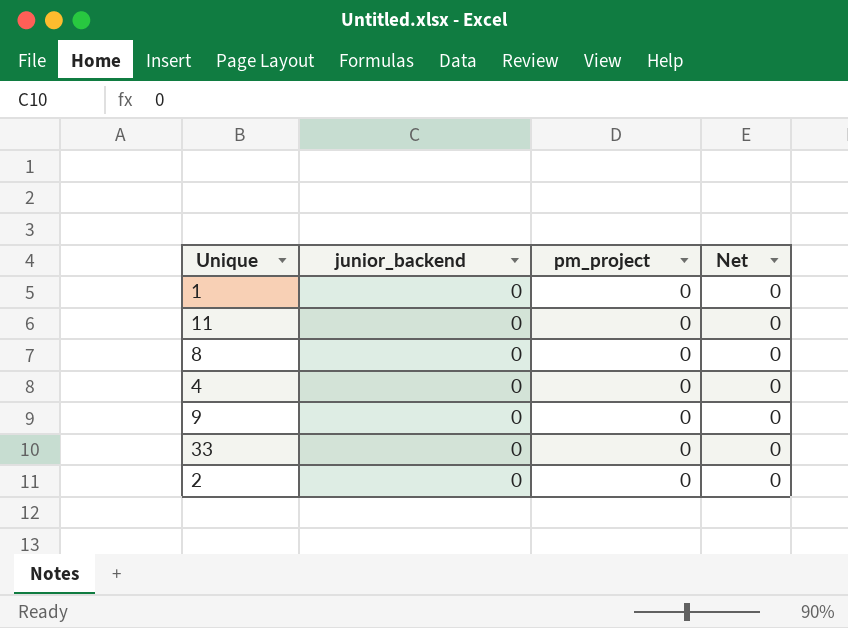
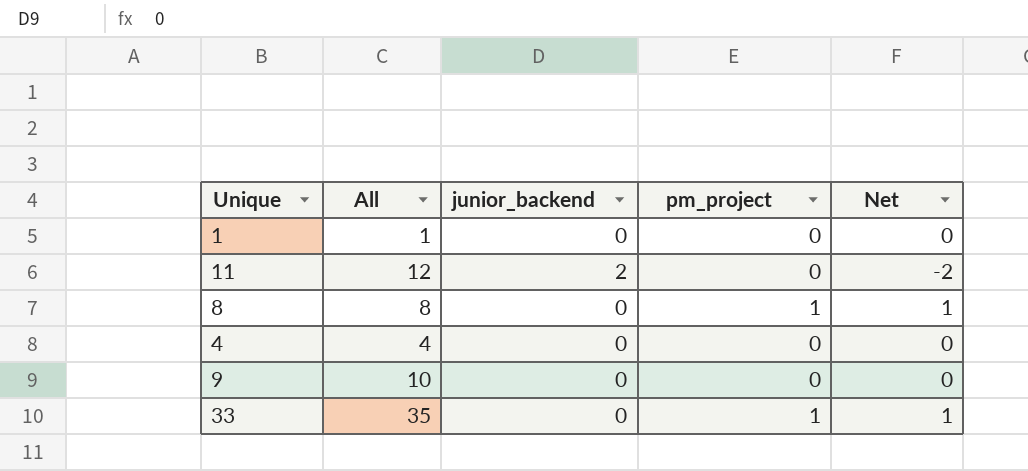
column All | position: none -> 2
row 2: 0 | 0 | 0 -> none
11 | junior_backend: 0 -> 2
11 | Net: 0 -> -2
8 | pm_project: 0 -> 1
8 | Net: 0 -> 1
33 | pm_project: 0 -> 1
33 | Net: 0 -> 1

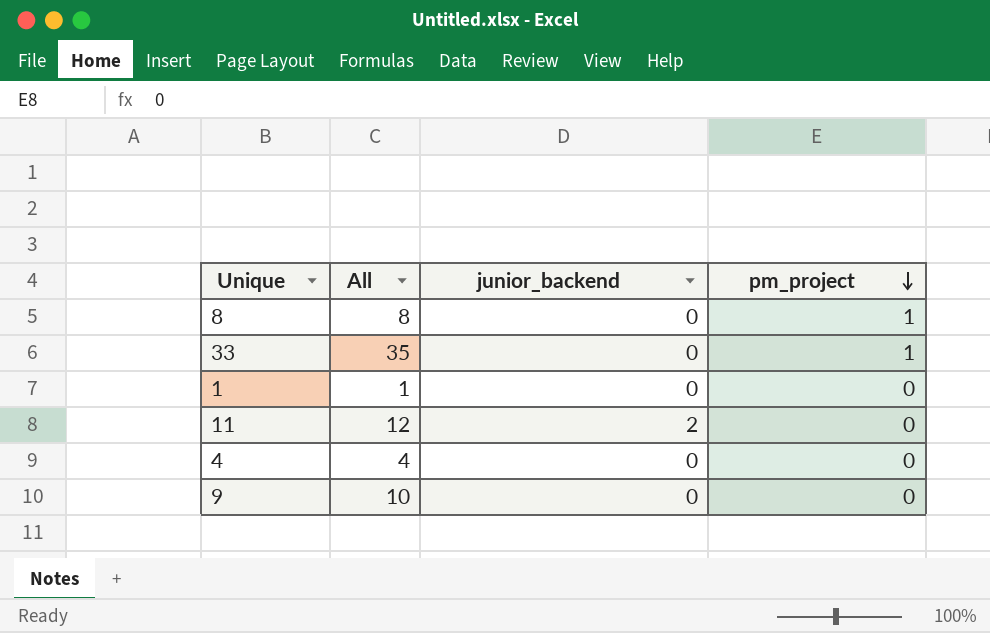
row order: none -> pm_project descending
column Net | formula: [pm_project] - [junior_backend] -> none

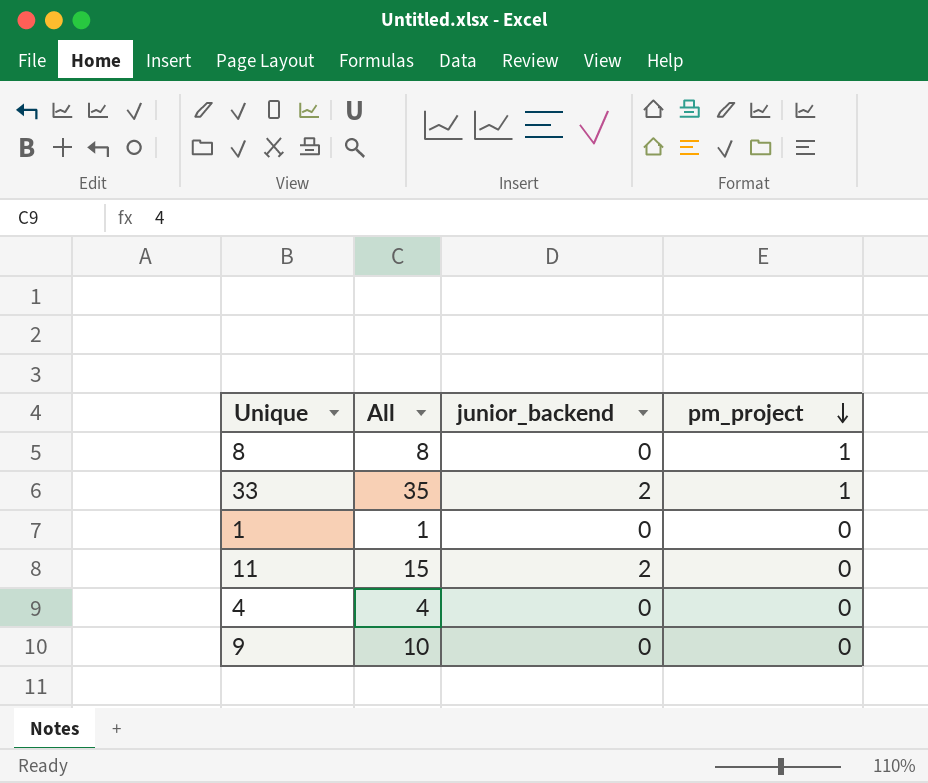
33 | junior_backend: 0 -> 2
11 | All: 12 -> 15

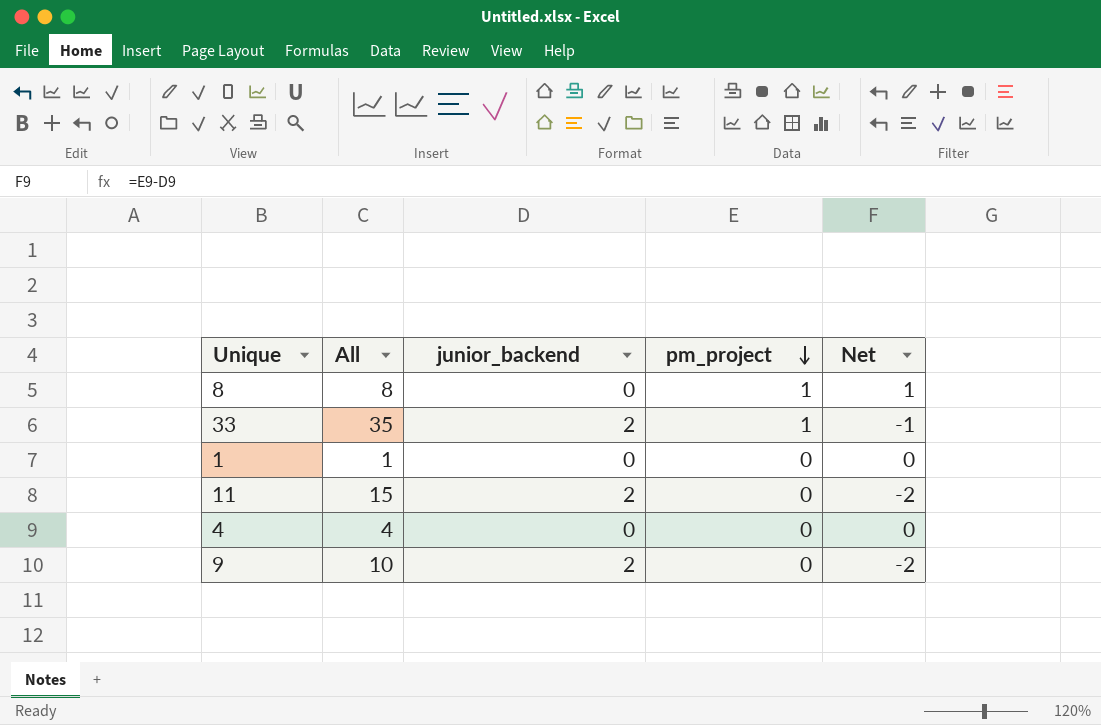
column Net | formula: none -> [pm_project] - [junior_backend]
9 | junior_backend: 0 -> 2

